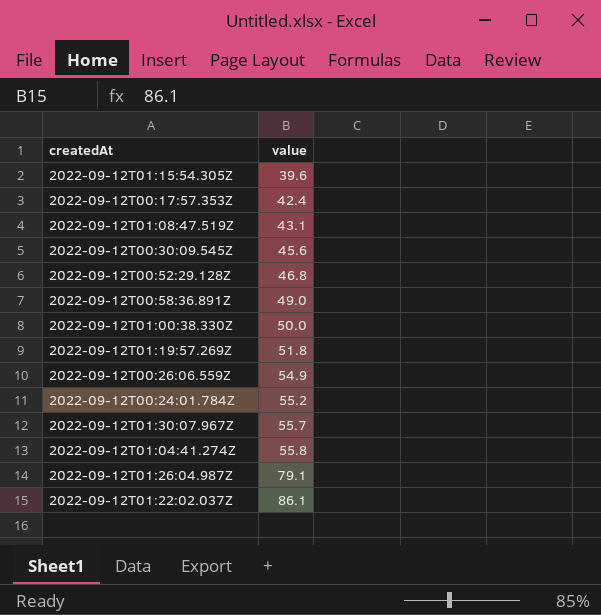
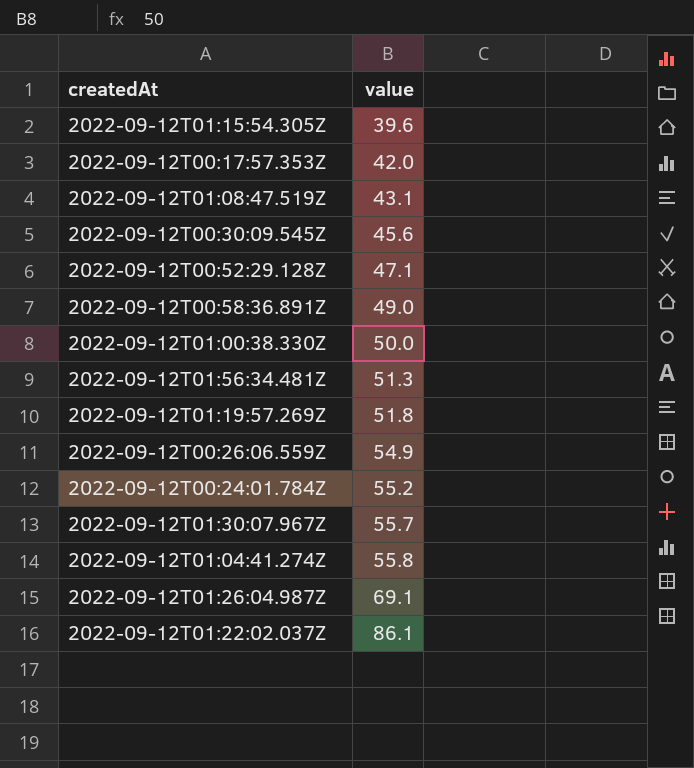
2022-09-12T00:17:57.353Z | value: 42.4 -> 42.0
2022-09-12T00:52:29.128Z | value: 46.8 -> 47.1
row 2022-09-12T01:56:34.481Z: none -> 51.3
2022-09-12T01:26:04.987Z | value: 79.1 -> 69.1

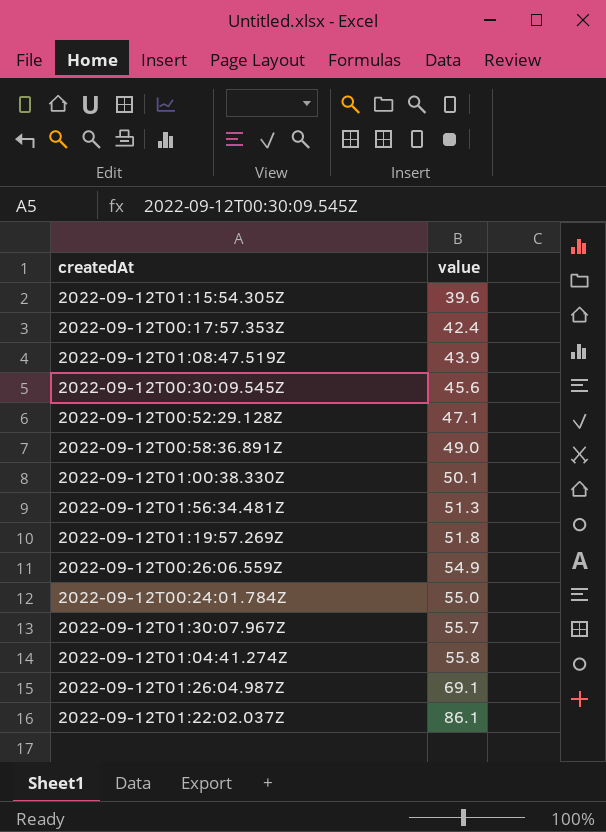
2022-09-12T00:17:57.353Z | value: 42.0 -> 42.4
2022-09-12T01:08:47.519Z | value: 43.1 -> 43.9
2022-09-12T01:00:38.330Z | value: 50.0 -> 50.1
2022-09-12T00:24:01.784Z | value: 55.2 -> 55.0

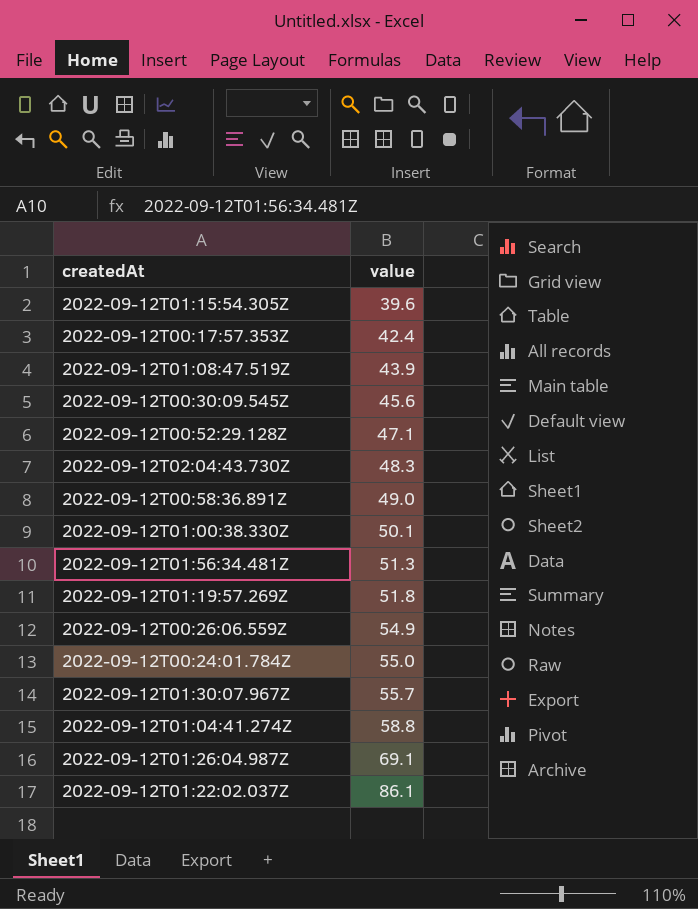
row 2022-09-12T02:04:43.730Z: none -> 48.3
2022-09-12T01:04:41.274Z | value: 55.8 -> 58.8

